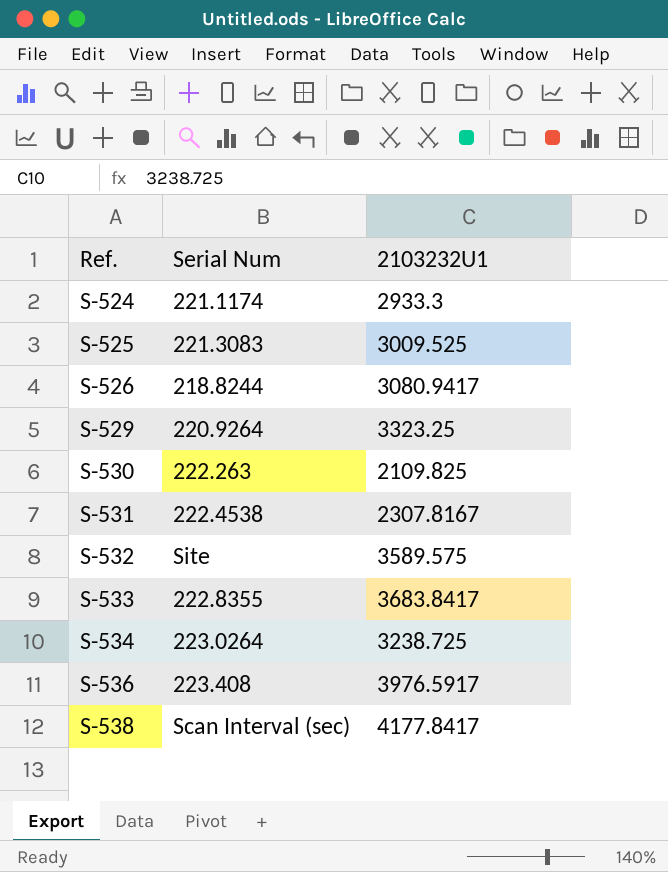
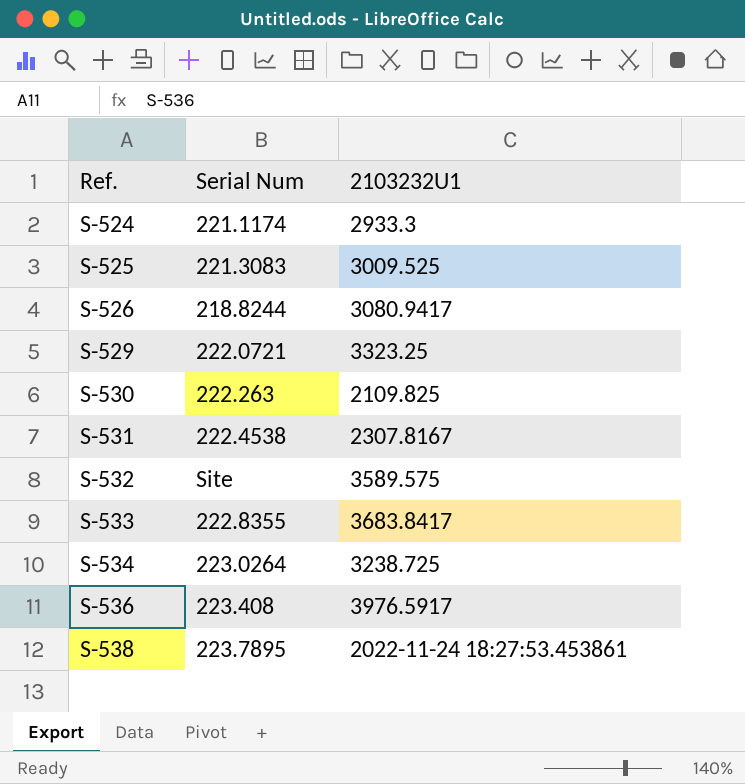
S-529 | Serial Num: 220.9264 -> 222.0721
S-538 | Serial Num: Scan Interval (sec) -> 223.7895
S-538 | 2103232U1: 4177.8417 -> 2022-11-24 18:27:53.453861

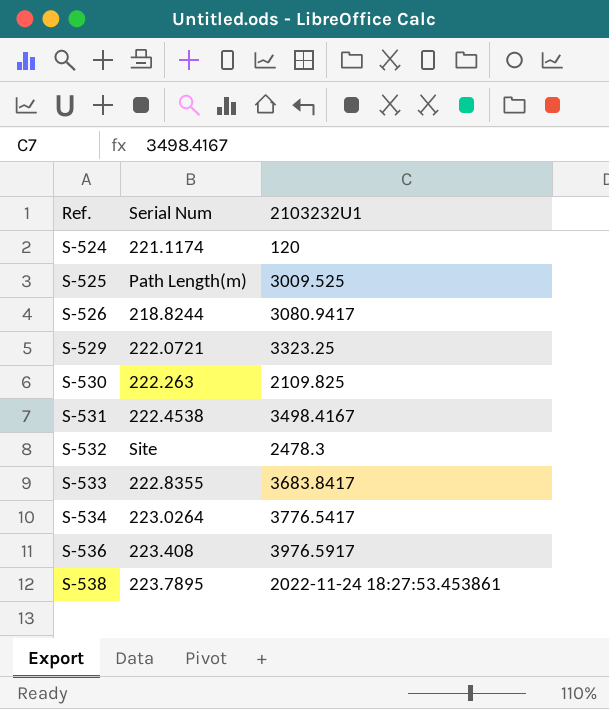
S-524 | 2103232U1: 2933.3 -> 120
S-525 | Serial Num: 221.3083 -> Path Length(m)
S-531 | 2103232U1: 2307.8167 -> 3498.4167
S-532 | 2103232U1: 3589.575 -> 2478.3
S-534 | 2103232U1: 3238.725 -> 3776.5417

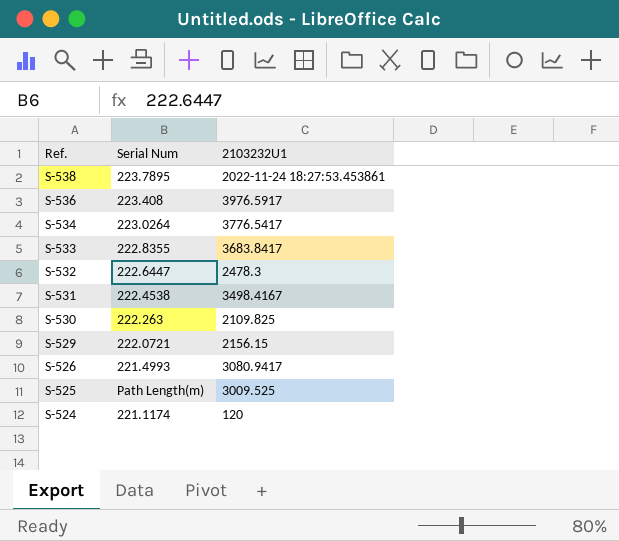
row order: Ref. ascending -> Ref. descending
S-532 | Serial Num: Site -> 222.6447
S-529 | 2103232U1: 3323.25 -> 2156.15
S-526 | Serial Num: 218.8244 -> 221.4993

